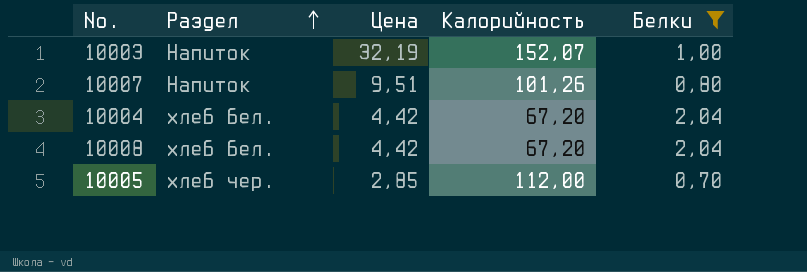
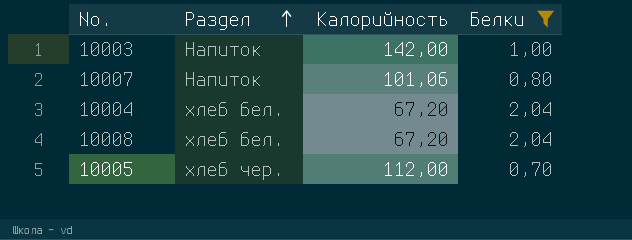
column Цена | position: 3 -> none
10003 | Калорийность: 152,07 -> 142,00
10007 | Калорийность: 101,26 -> 101,06

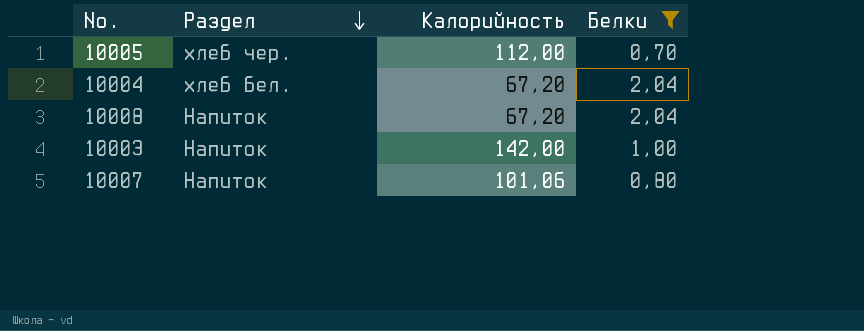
row order: Раздел ascending -> Раздел descending
10008 | Раздел: хлеб бел. -> Напиток

